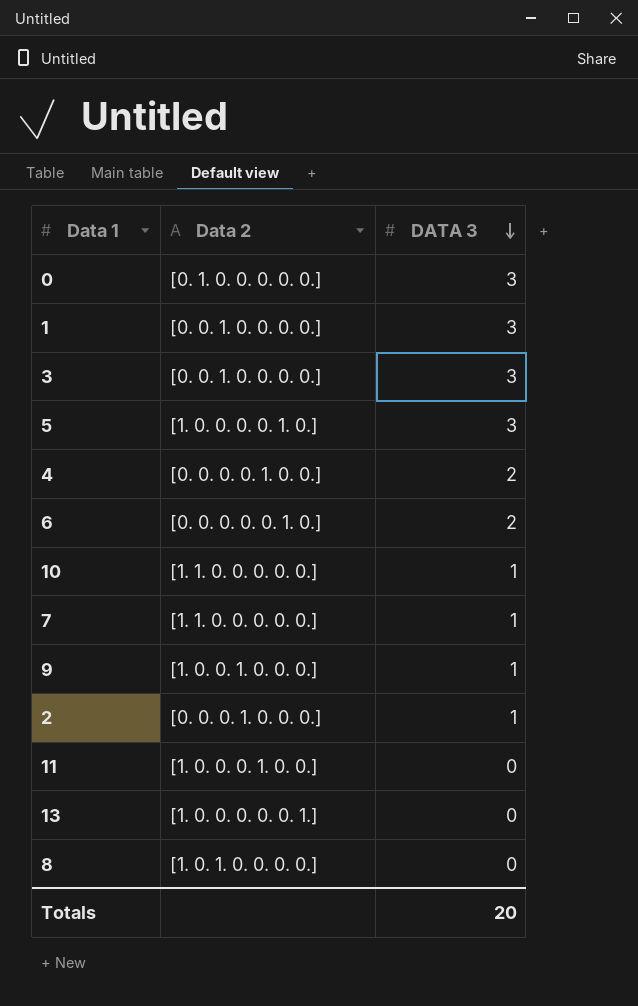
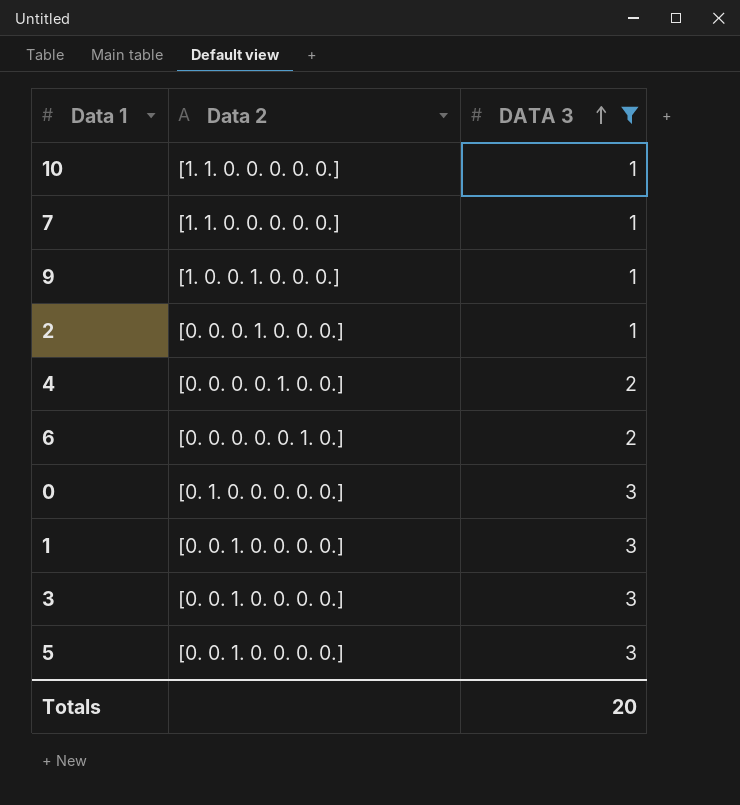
filter: none -> DATA 3 != 0
row order: DATA 3 descending -> DATA 3 ascending
5 | Data 2: [1. 0. 0. 0. 0. 1. 0.] -> [0. 0. 1. 0. 0. 0. 0.]

